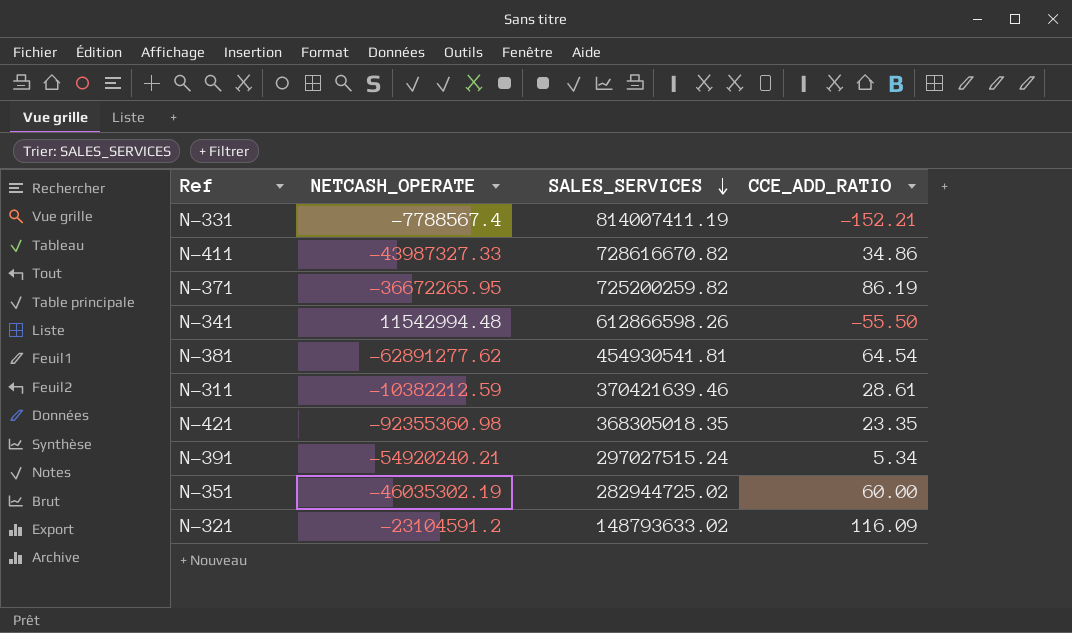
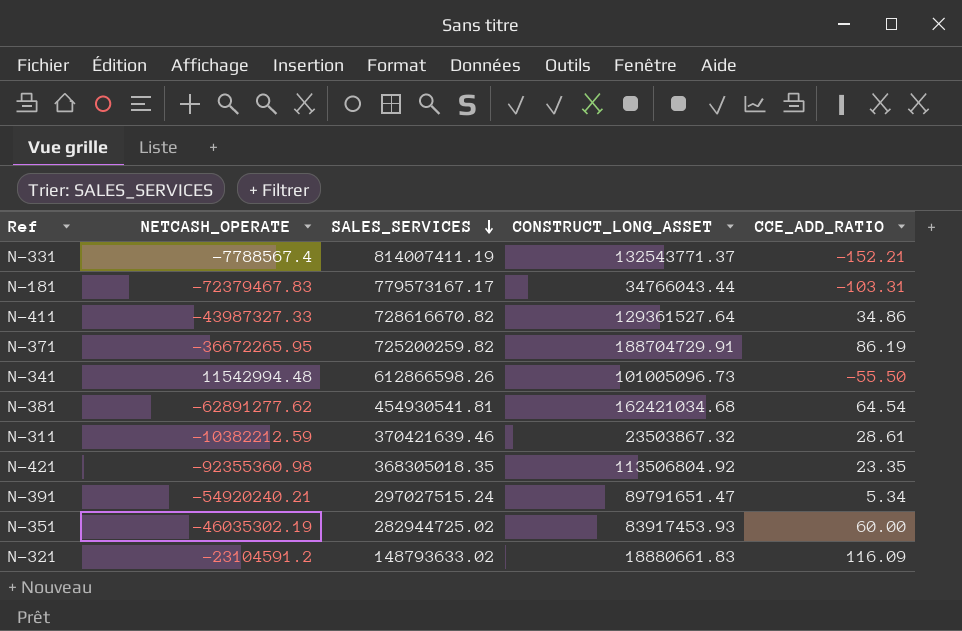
column CONSTRUCT_LONG_ASSET | position: none -> 4
row N-181: none -> -72379467.83 | 779573167.17 | 34766043.44 | -103.31

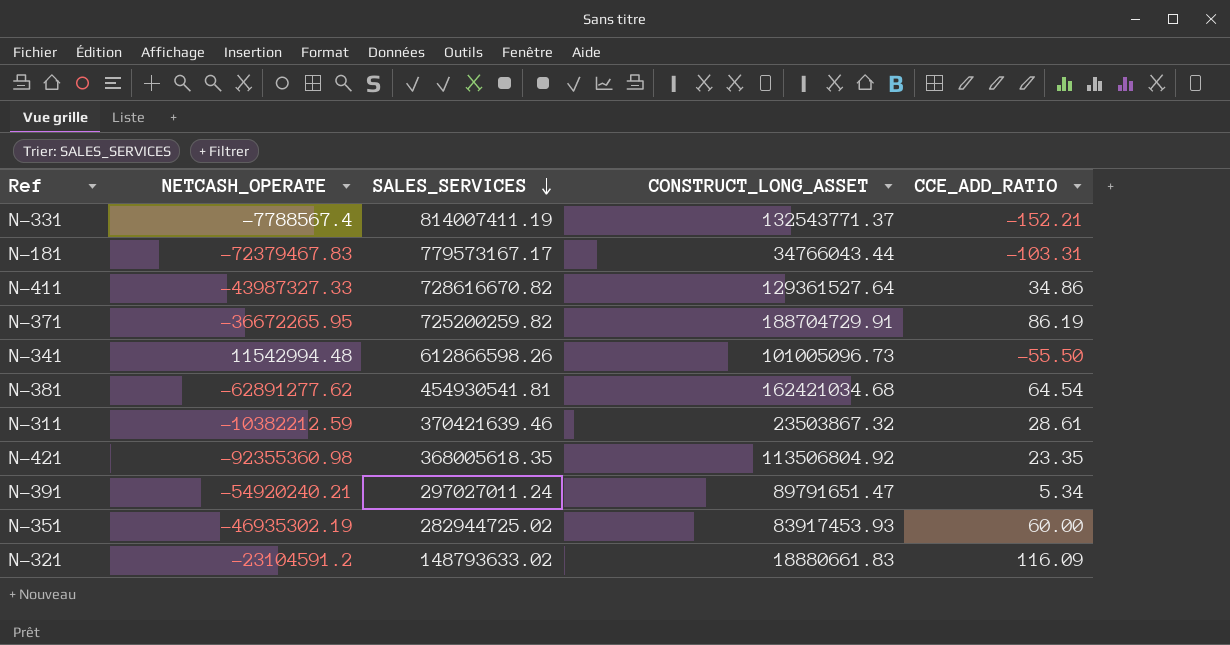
N-421 | SALES_SERVICES: 368305018.35 -> 368005618.35
N-391 | SALES_SERVICES: 297027515.24 -> 297027011.24
N-351 | NETCASH_OPERATE: -46035302.19 -> -46935302.19

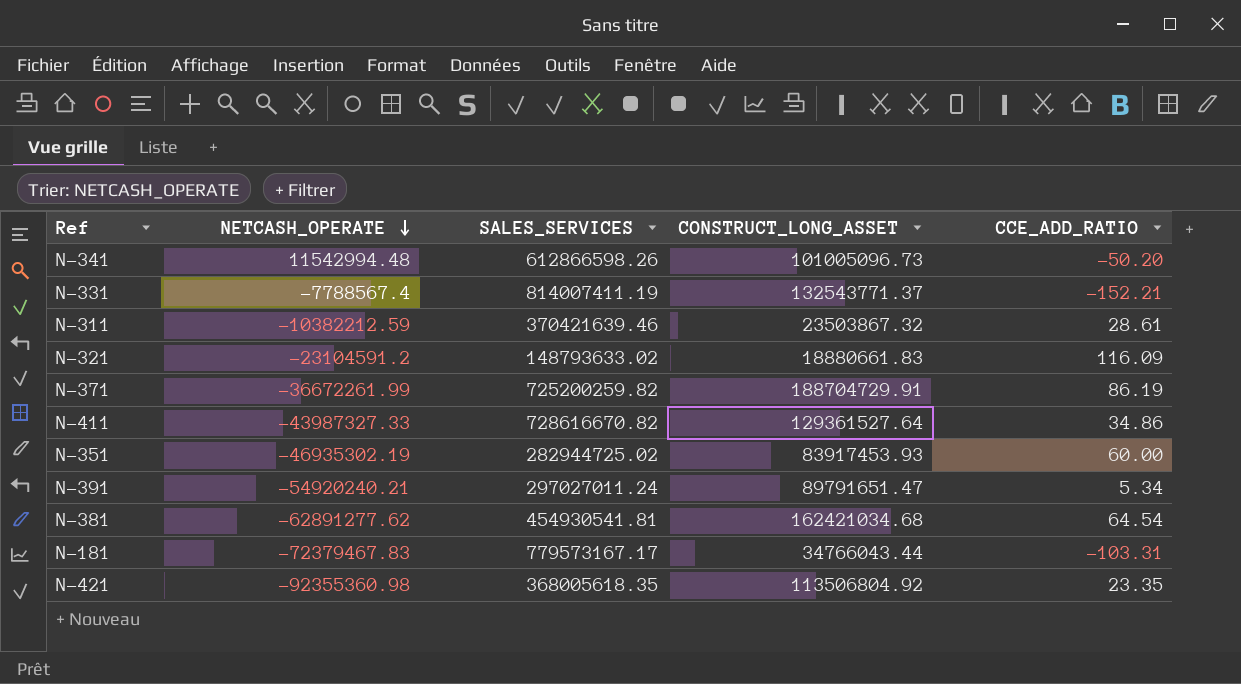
row order: SALES_SERVICES descending -> NETCASH_OPERATE descending
N-341 | CCE_ADD_RATIO: -55.50 -> -50.20
N-371 | NETCASH_OPERATE: -36672265.95 -> -36672261.99

